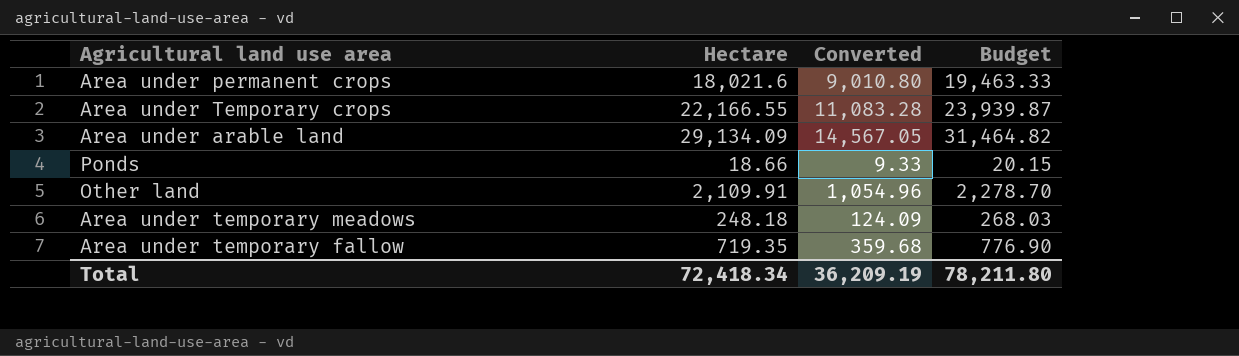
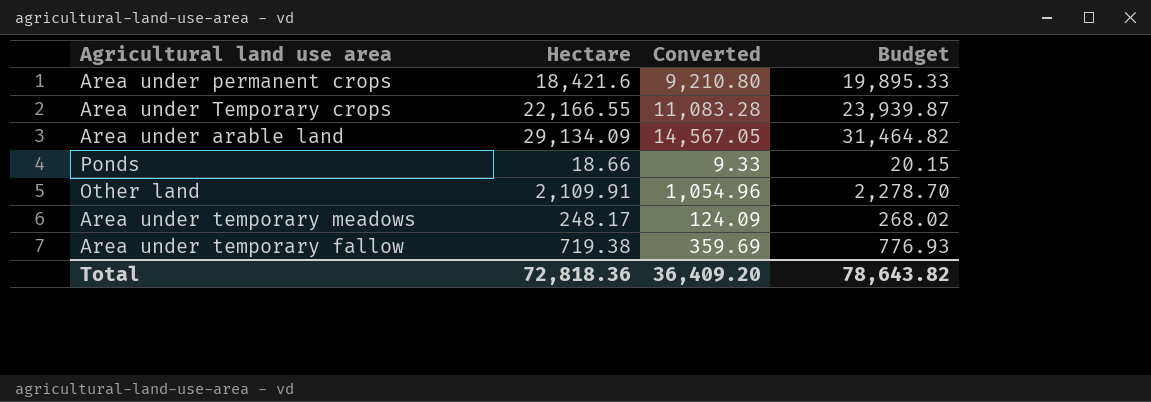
Area under permanent crops | Hectare: 18,021.6 -> 18,421.6
Area under permanent crops | Converted: 9,010.80 -> 9,210.80
Area under permanent crops | Budget: 19,463.33 -> 19,895.33
Area under temporary meadows | Hectare: 248.18 -> 248.17
Area under temporary meadows | Budget: 268.03 -> 268.02
Area under temporary fallow | Hectare: 719.35 -> 719.38
Area under temporary fallow | Converted: 359.68 -> 359.69
Area under temporary fallow | Budget: 776.90 -> 776.93
Total | Hectare: 72,418.34 -> 72,818.36
Total | Converted: 36,209.19 -> 36,409.20
Total | Budget: 78,211.80 -> 78,643.82

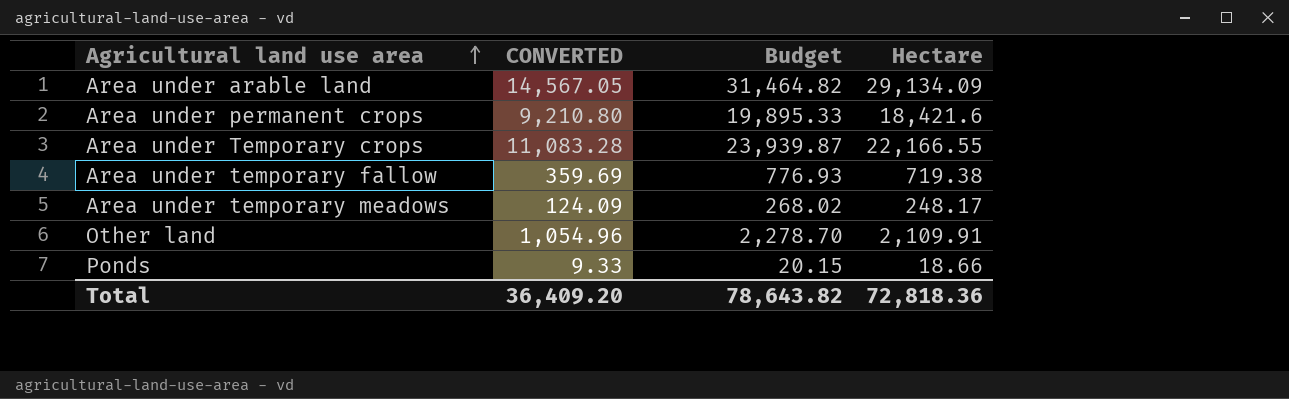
row order: none -> Agricultural land use area ascending
column name: Converted -> CONVERTED
column Hectare | position: 2 -> 4

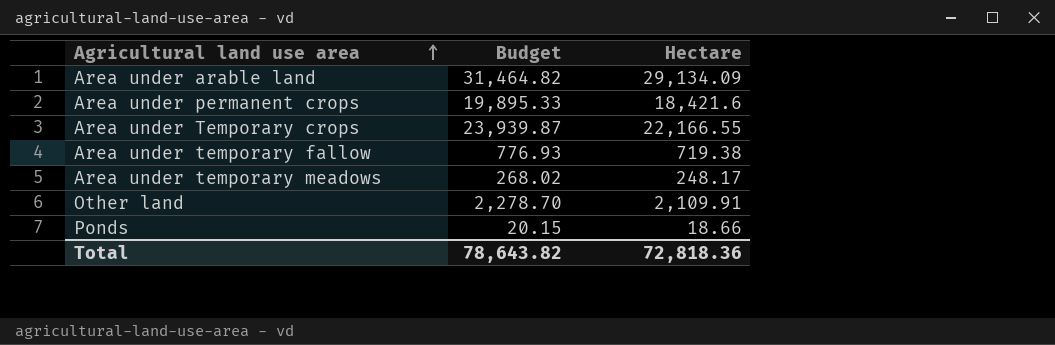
column CONVERTED | formula: [Hectare] * 0.5 -> none

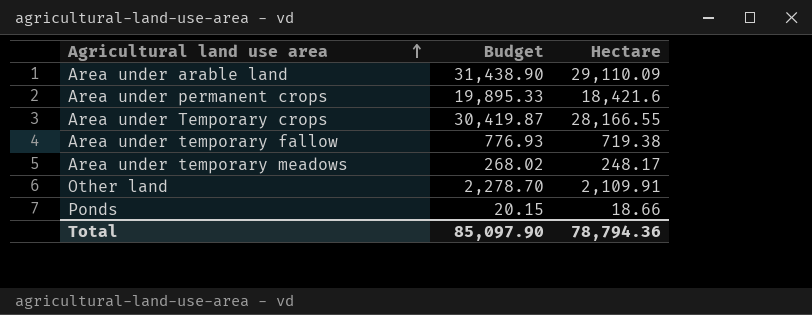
Area under arable land | Budget: 31,464.82 -> 31,438.90
Area under arable land | Hectare: 29,134.09 -> 29,110.09
Area under Temporary crops | Budget: 23,939.87 -> 30,419.87
Area under Temporary crops | Hectare: 22,166.55 -> 28,166.55
Total | Budget: 78,643.82 -> 85,097.90
Total | Hectare: 72,818.36 -> 78,794.36

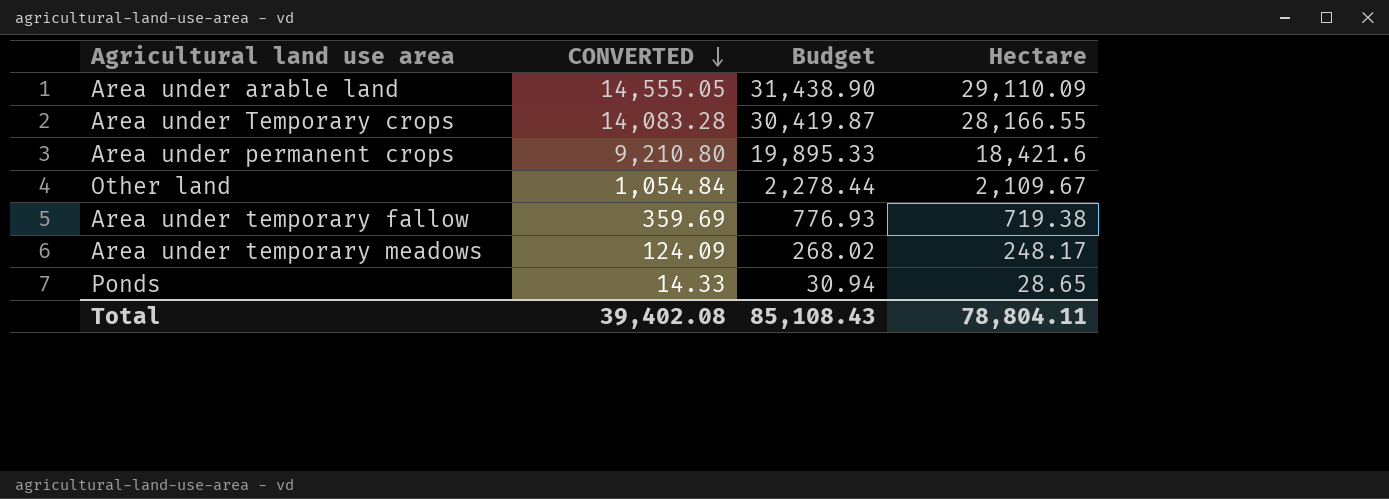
row order: Agricultural land use area ascending -> CONVERTED descending
column CONVERTED | formula: none -> [Hectare] * 0.5
Other land | Budget: 2,278.70 -> 2,278.44
Other land | Hectare: 2,109.91 -> 2,109.67
Ponds | Budget: 20.15 -> 30.94
Ponds | Hectare: 18.66 -> 28.65
Total | Budget: 85,097.90 -> 85,108.43
Total | Hectare: 78,794.36 -> 78,804.11

